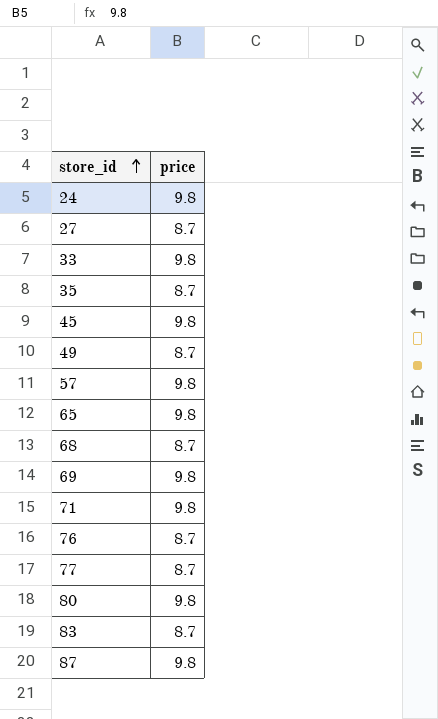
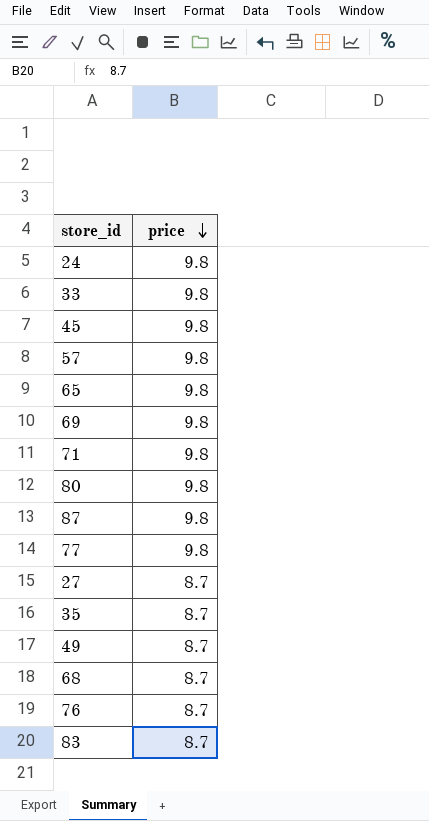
row order: store_id ascending -> price descending
77 | price: 8.7 -> 9.8

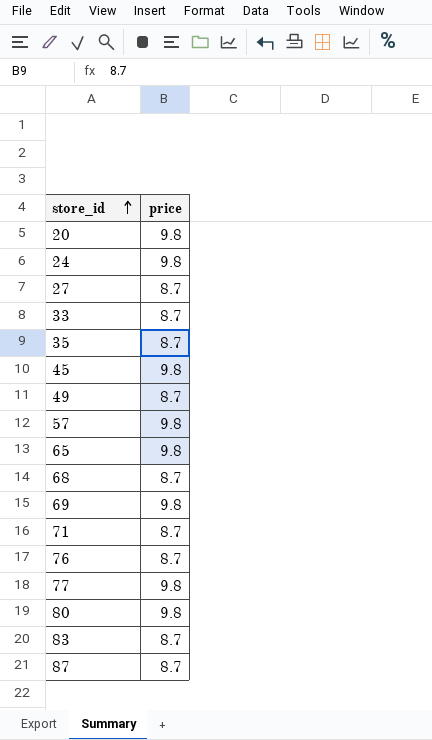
row order: price descending -> store_id ascending
row 20: none -> 9.8
33 | price: 9.8 -> 8.7
71 | price: 9.8 -> 8.7
87 | price: 9.8 -> 8.7

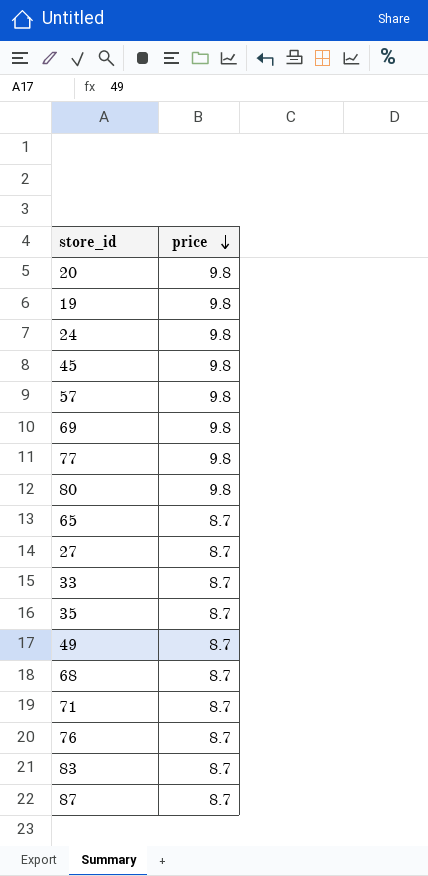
row order: store_id ascending -> price descending
row 19: none -> 9.8
65 | price: 9.8 -> 8.7

